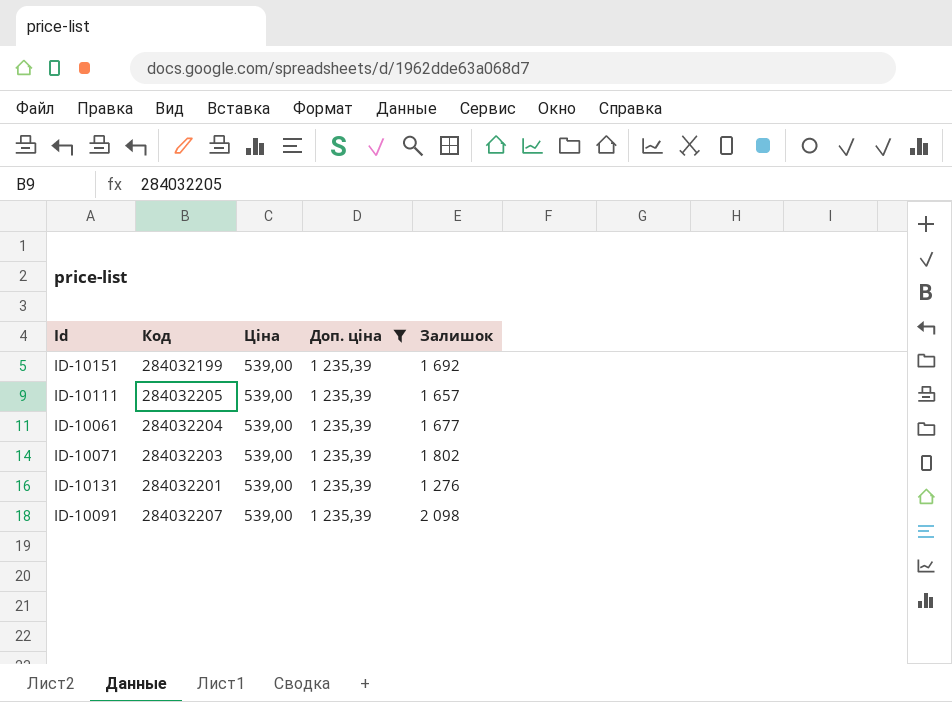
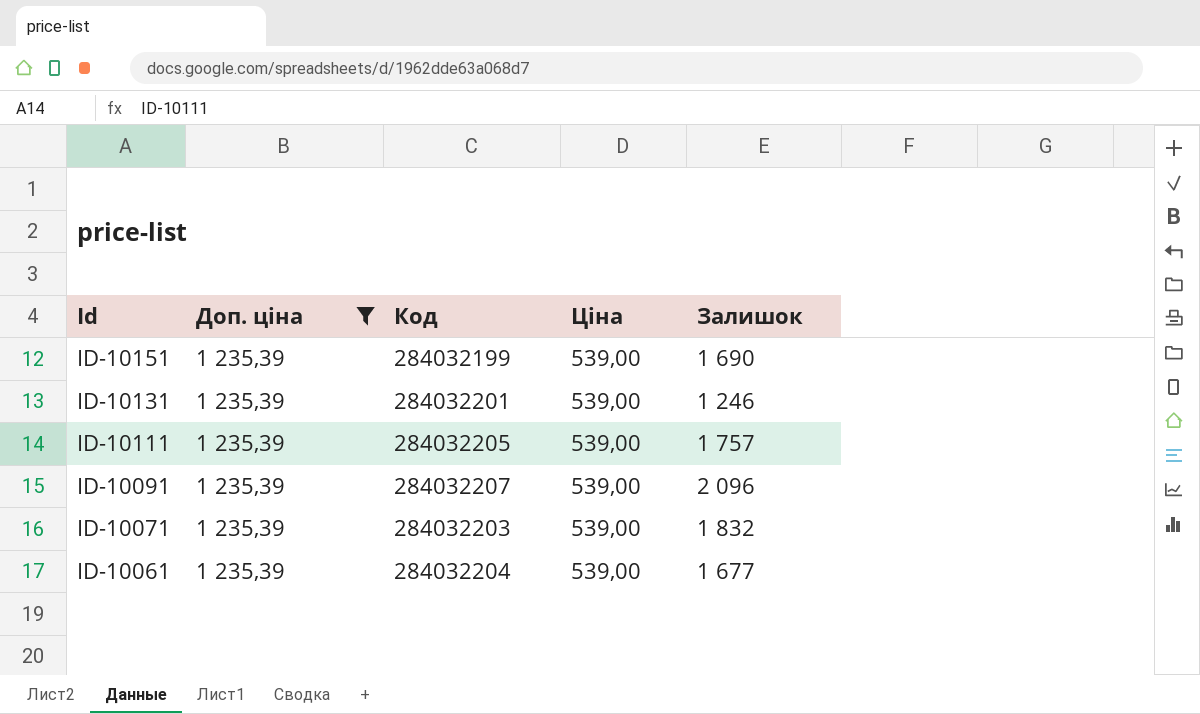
row order: none -> Id descending
column Доп. ціна | position: 4 -> 2
ID-10151 | Залишок: 1 692 -> 1 690
ID-10131 | Залишок: 1 276 -> 1 246
ID-10111 | Залишок: 1 657 -> 1 757
ID-10091 | Залишок: 2 098 -> 2 096
ID-10071 | Залишок: 1 802 -> 1 832

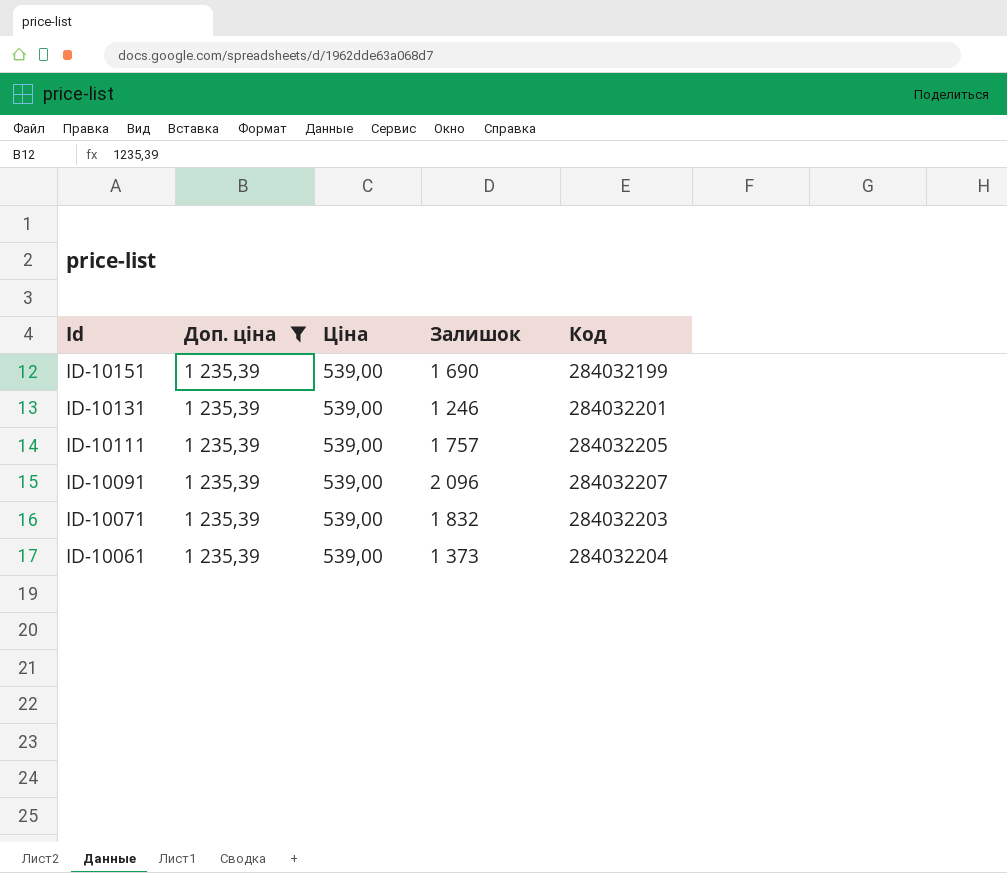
column Код | position: 3 -> 5
ID-10061 | Залишок: 1 677 -> 1 373

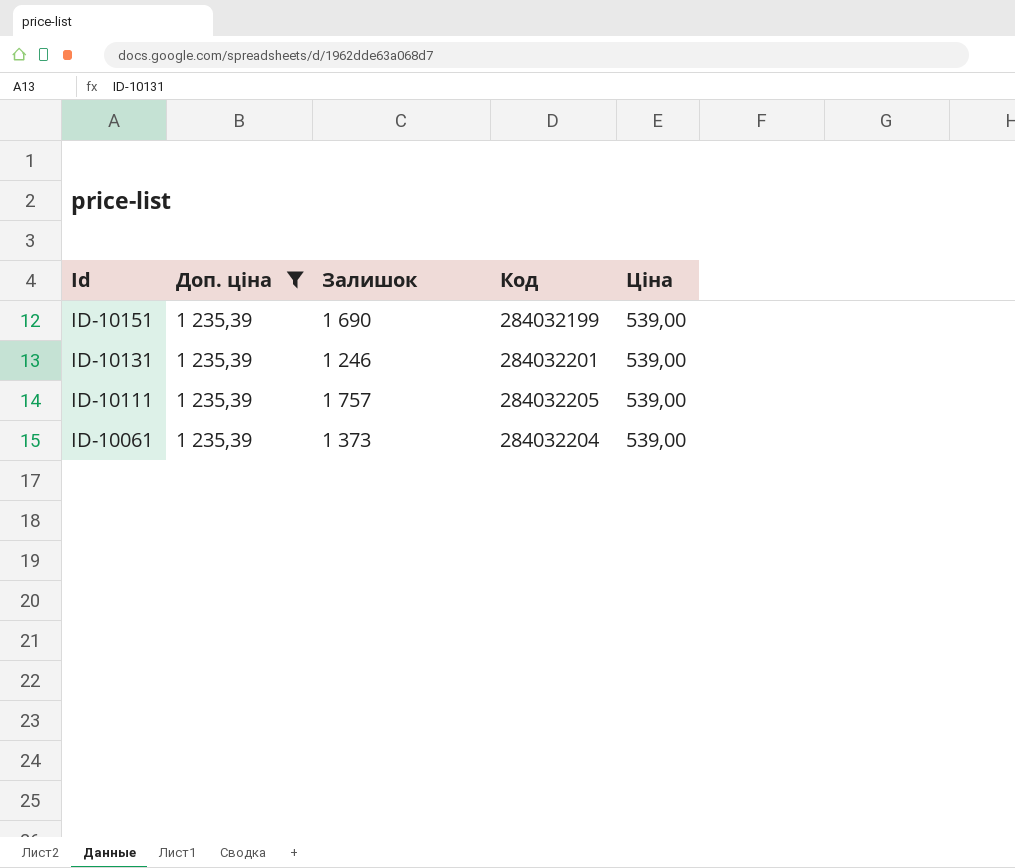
column Ціна | position: 3 -> 5
row ID-10091: 1 235,39 | 539,00 | 2 096 | 284032207 -> none
row ID-10071: 1 235,39 | 539,00 | 1 832 | 284032203 -> none

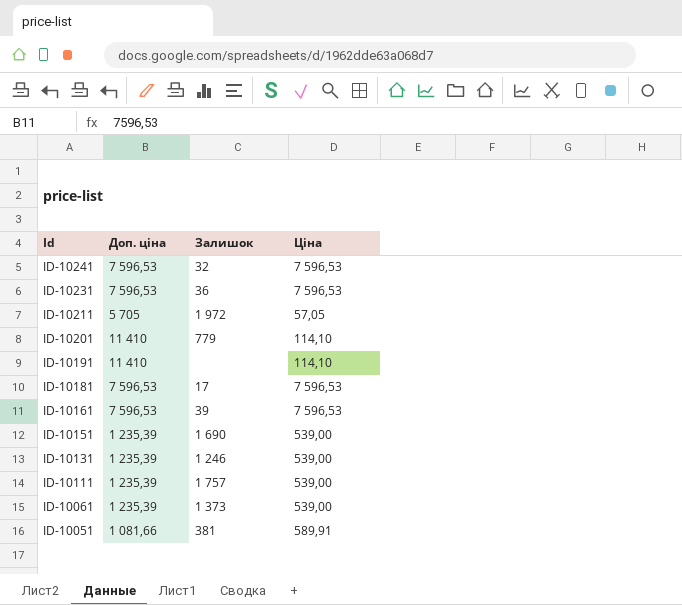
filter: Доп. ціна = 1 235,39 -> none
column Код | position: 4 -> none

